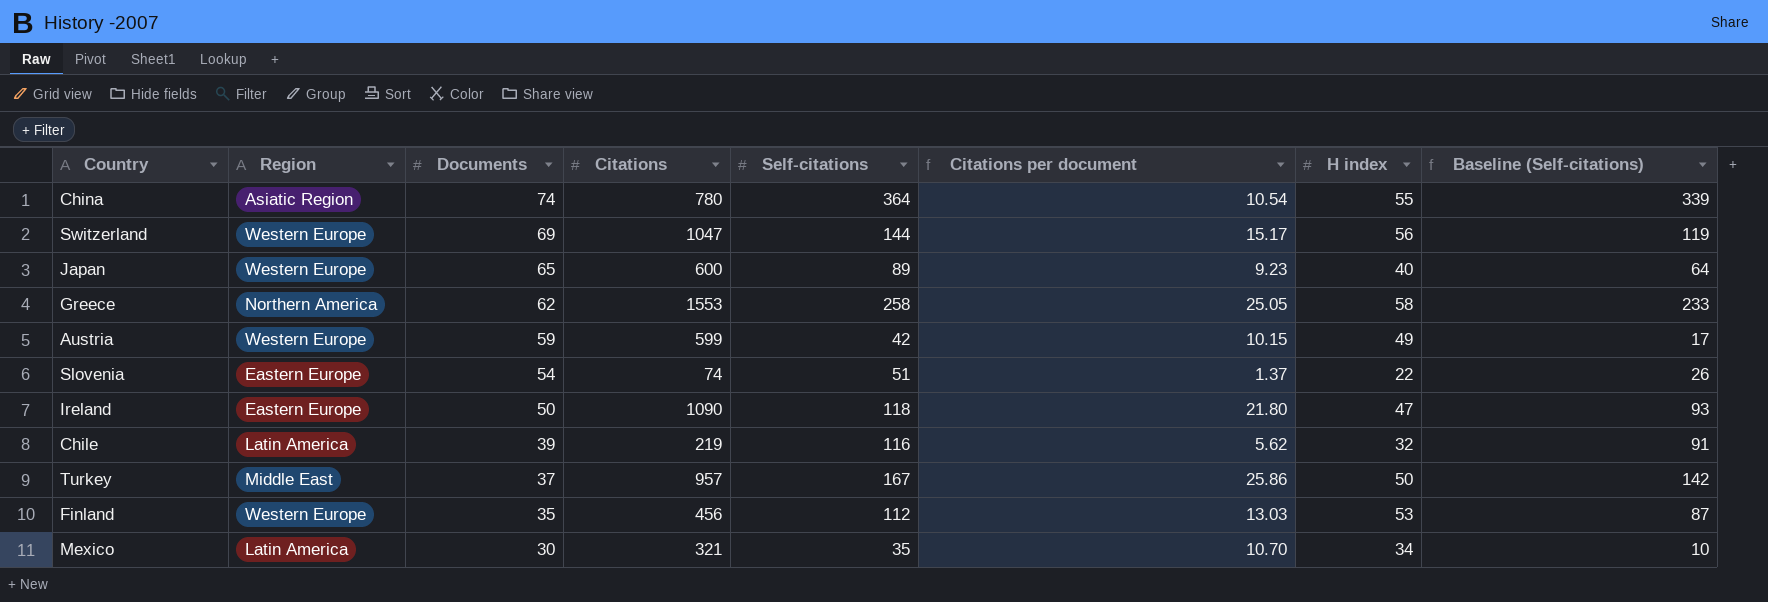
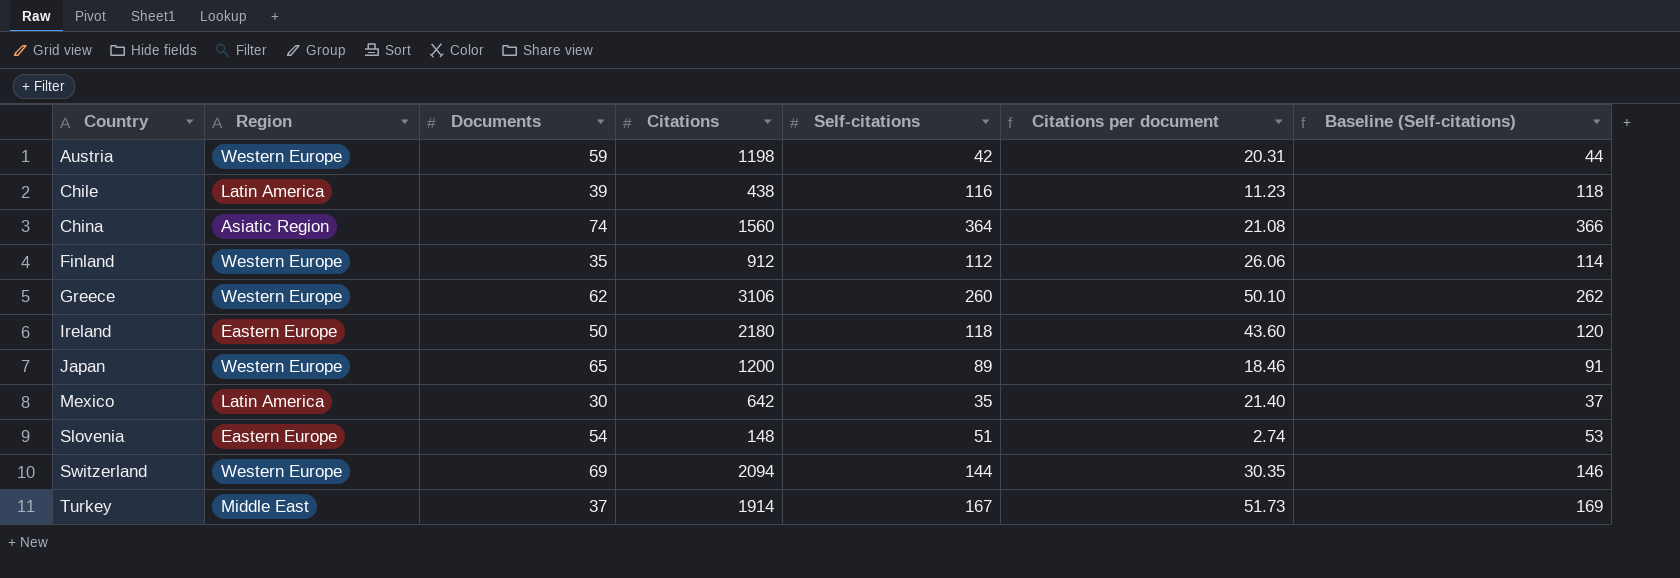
row order: Documents descending -> Country ascending
column H index | position: 7 -> none
column Baseline (Self-citations) | formula: [Self-citations] - 25 -> [Self-citations] + 2
Austria | Citations: 599 -> 1198
Austria | Citations per document: 10.15 -> 20.31
Chile | Citations: 219 -> 438
Chile | Citations per document: 5.62 -> 11.23
China | Citations: 780 -> 1560
China | Citations per document: 10.54 -> 21.08
Finland | Citations: 456 -> 912
Finland | Citations per document: 13.03 -> 26.06
Greece | Region: Northern America -> Western Europe
Greece | Citations: 1553 -> 3106
Greece | Self-citations: 258 -> 260
Greece | Citations per document: 25.05 -> 50.10
Ireland | Citations: 1090 -> 2180
Ireland | Citations per document: 21.80 -> 43.60
Japan | Citations: 600 -> 1200
Japan | Citations per document: 9.23 -> 18.46
Mexico | Citations: 321 -> 642
Mexico | Citations per document: 10.70 -> 21.40
Slovenia | Citations: 74 -> 148
Slovenia | Citations per document: 1.37 -> 2.74
Switzerland | Citations: 1047 -> 2094
Switzerland | Citations per document: 15.17 -> 30.35
Turkey | Citations: 957 -> 1914
Turkey | Citations per document: 25.86 -> 51.73

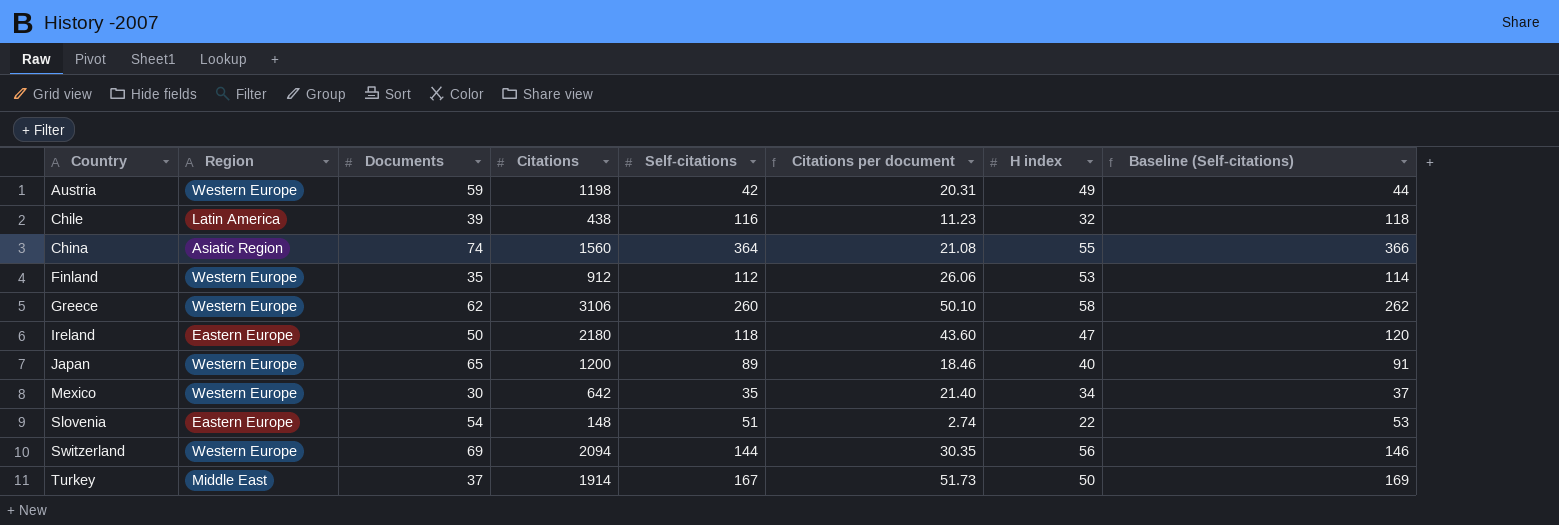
column H index | position: none -> 7
Mexico | Region: Latin America -> Western Europe

